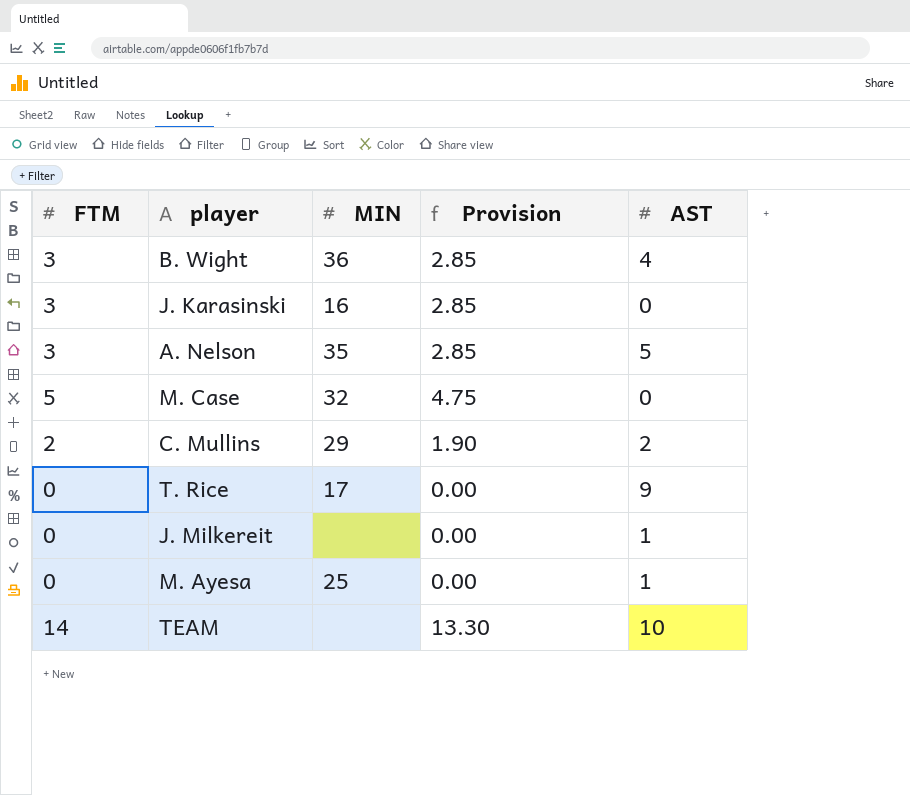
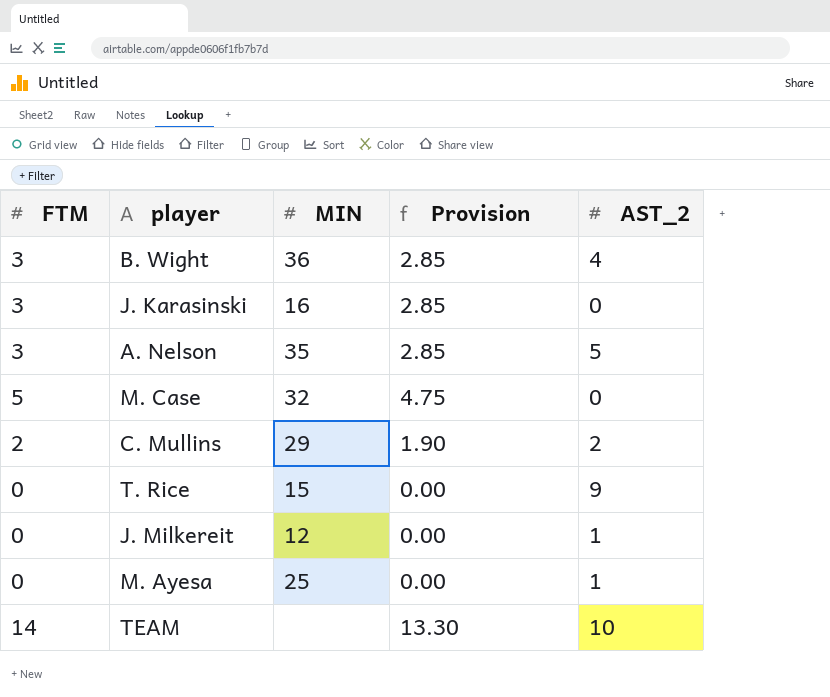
column name: AST -> AST_2
T. Rice | MIN: 17 -> 15
J. Milkereit | MIN: none -> 12

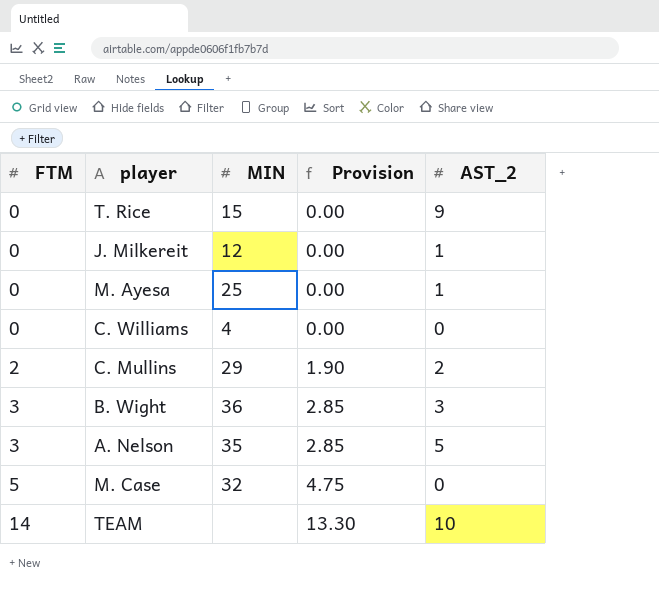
row order: none -> FTM ascending
row J. Karasinski: 3 | 16 | 2.85 | 0 -> none
row C. Williams: none -> 0 | 4 | 0.00 | 0
B. Wight | AST_2: 4 -> 3

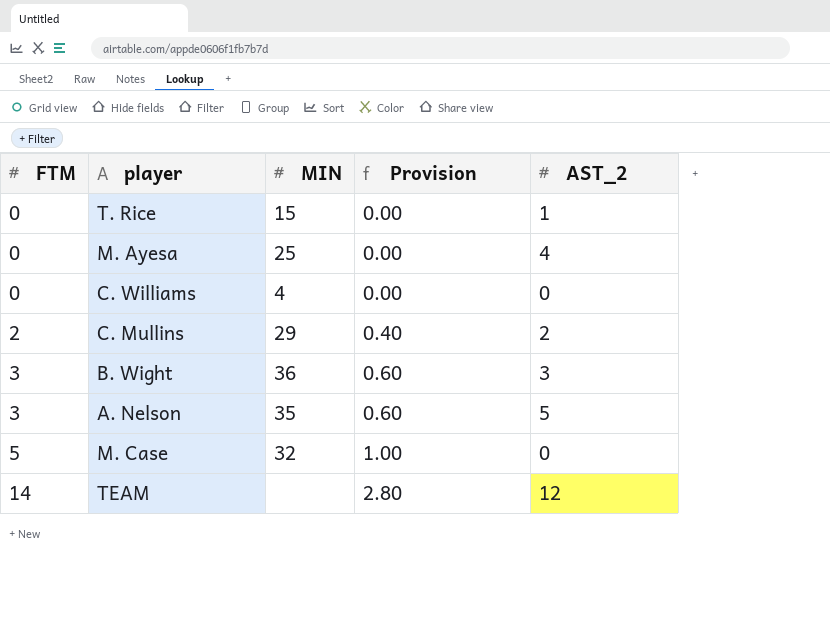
column Provision | formula: [FTM] * 0.95 -> [FTM] * 0.2
row J. Milkereit: 0 | 12 | 0.00 | 1 -> none
T. Rice | AST_2: 9 -> 1
M. Ayesa | AST_2: 1 -> 4
TEAM | AST_2: 10 -> 12

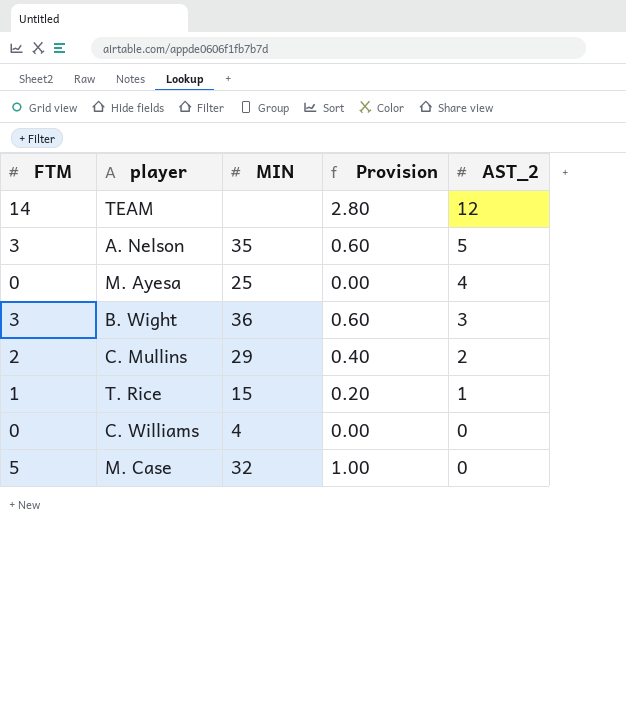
row order: FTM ascending -> AST_2 descending
T. Rice | FTM: 0 -> 1
T. Rice | Provision: 0.00 -> 0.20

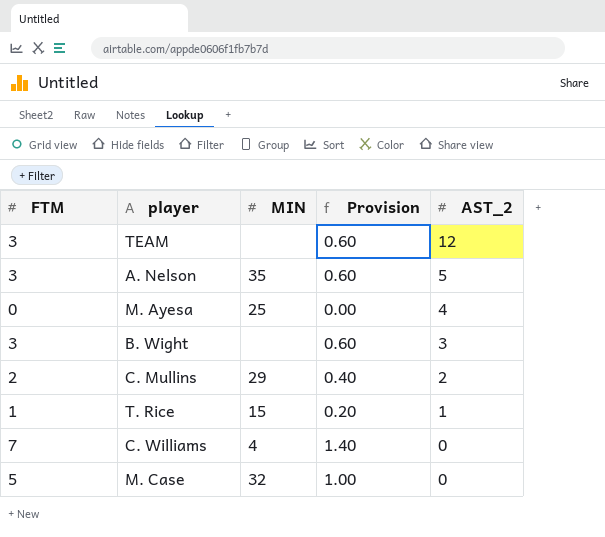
TEAM | FTM: 14 -> 3
TEAM | Provision: 2.80 -> 0.60
B. Wight | MIN: 36 -> none
C. Williams | FTM: 0 -> 7
C. Williams | Provision: 0.00 -> 1.40

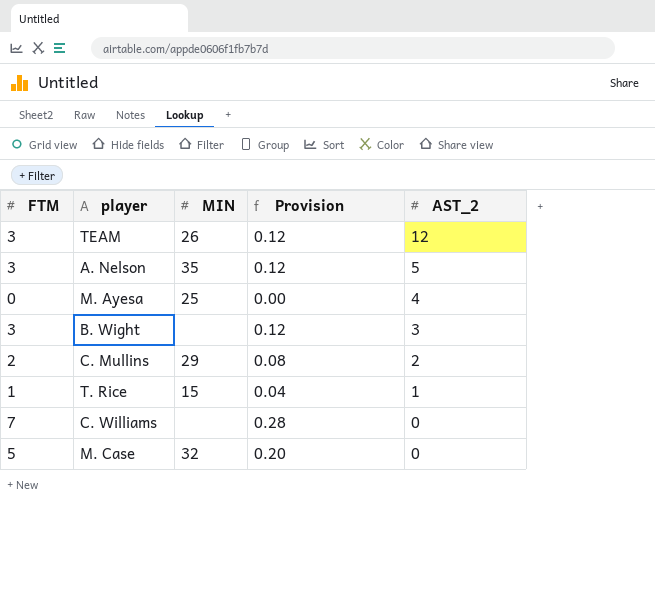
column Provision | formula: [FTM] * 0.2 -> [FTM] * 0.04
TEAM | MIN: none -> 26
C. Williams | MIN: 4 -> none

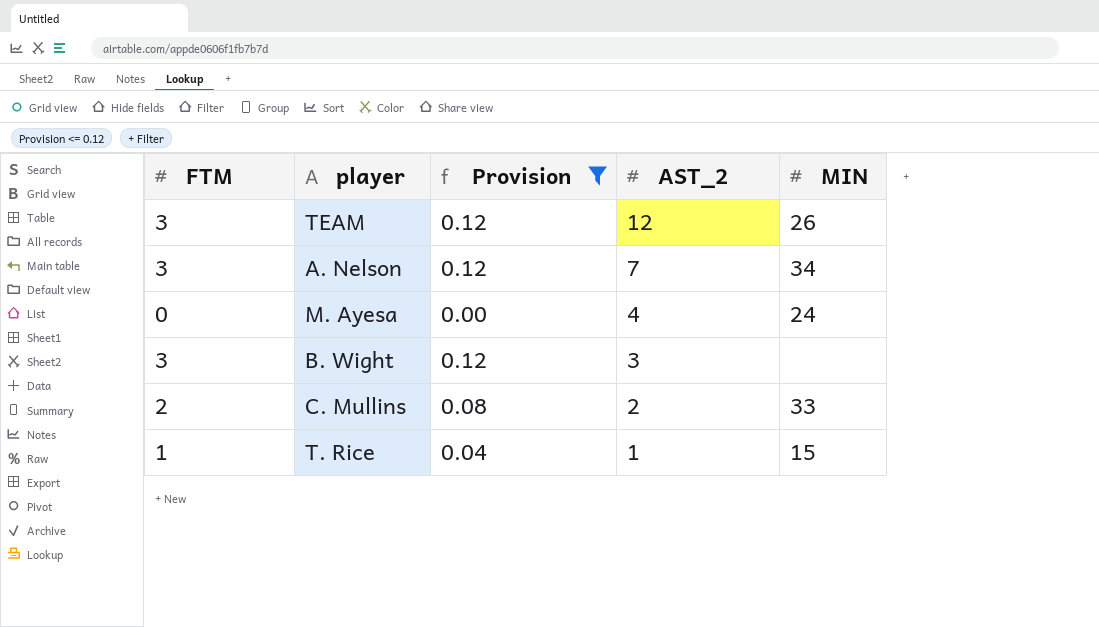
filter: none -> Provision <= 0.12
column MIN | position: 3 -> 5
A. Nelson | AST_2: 5 -> 7
A. Nelson | MIN: 35 -> 34
M. Ayesa | MIN: 25 -> 24
C. Mullins | MIN: 29 -> 33

